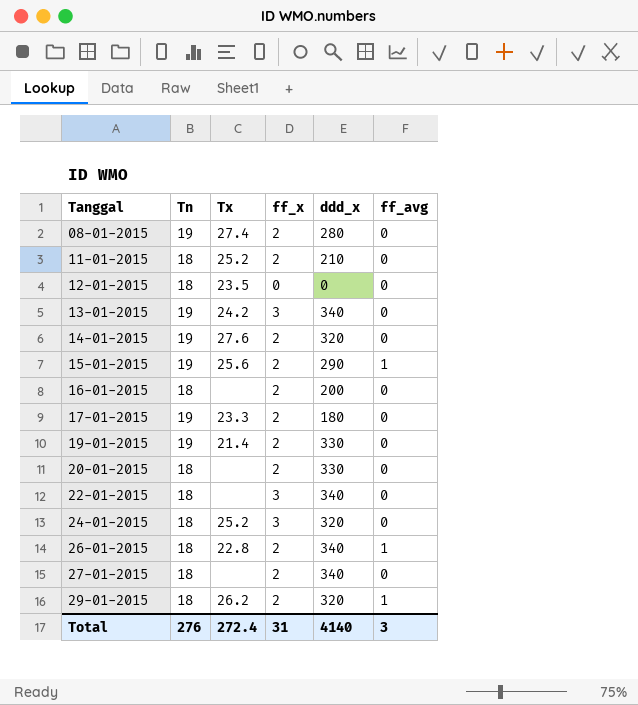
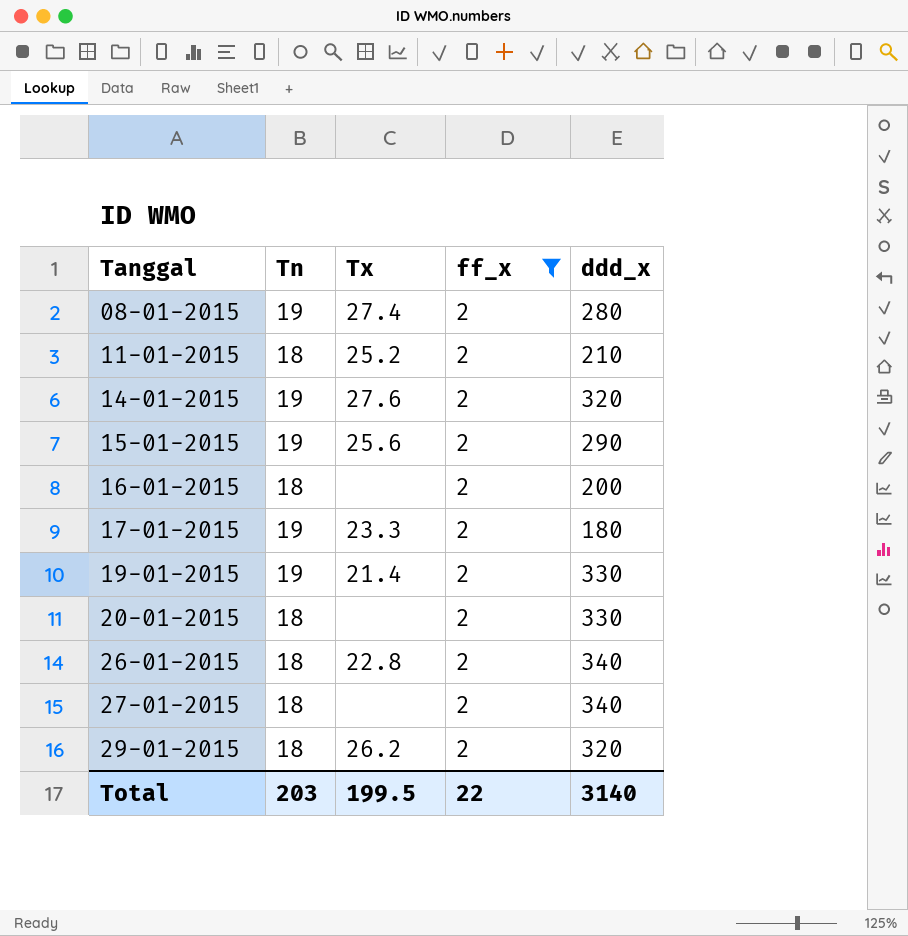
filter: none -> ff_x = 2
column ff_avg | position: 6 -> none
Total | Tn: 276 -> 203
Total | Tx: 272.4 -> 199.5
Total | ff_x: 31 -> 22
Total | ddd_x: 4140 -> 3140

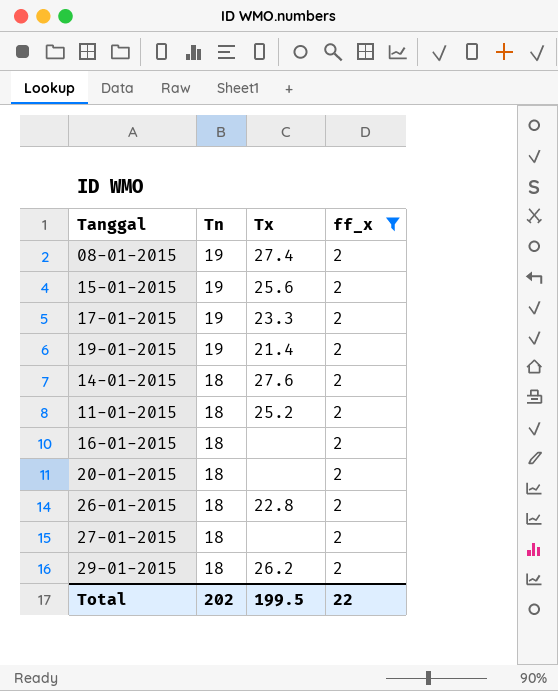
row order: Tanggal ascending -> Tn descending
column ddd_x | position: 5 -> none
14-01-2015 | Tn: 19 -> 18
Total | Tn: 203 -> 202

